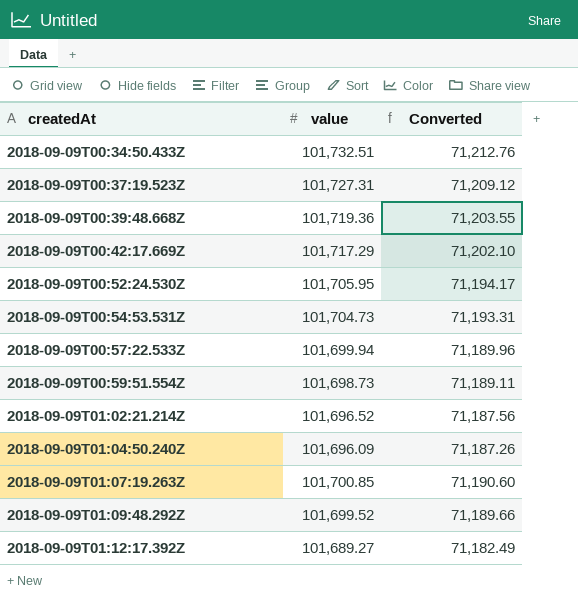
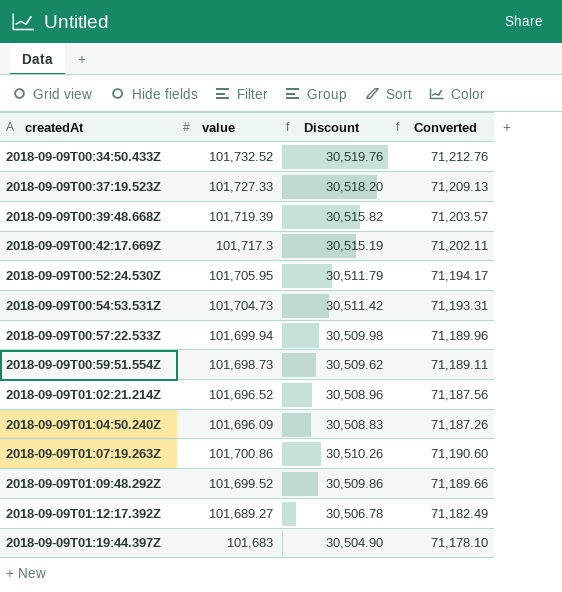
column Discount | formula: none -> [value] * 0.3
2018-09-09T00:34:50.433Z | value: 101,732.51 -> 101,732.52
2018-09-09T00:37:19.523Z | value: 101,727.31 -> 101,727.33
2018-09-09T00:37:19.523Z | Converted: 71,209.12 -> 71,209.13
2018-09-09T00:39:48.668Z | value: 101,719.36 -> 101,719.39
2018-09-09T00:39:48.668Z | Converted: 71,203.55 -> 71,203.57
2018-09-09T00:42:17.669Z | value: 101,717.29 -> 101,717.3
2018-09-09T00:42:17.669Z | Converted: 71,202.10 -> 71,202.11
2018-09-09T01:07:19.263Z | value: 101,700.85 -> 101,700.86
row 2018-09-09T01:19:44.397Z: none -> 101,683 | 30,504.90 | 71,178.10

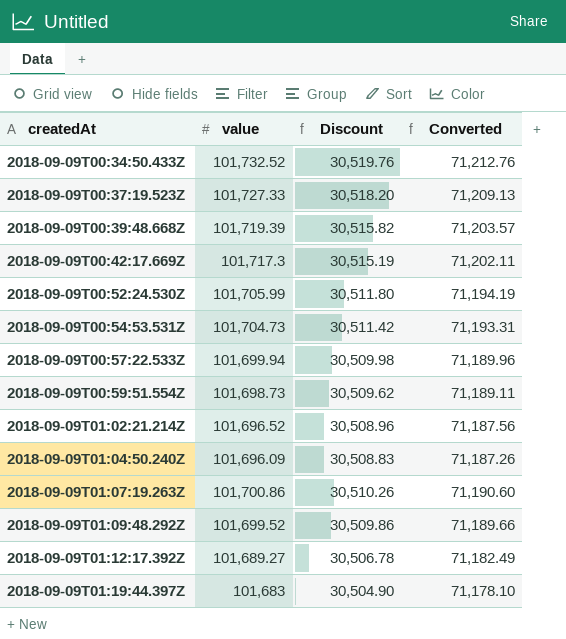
2018-09-09T00:52:24.530Z | value: 101,705.95 -> 101,705.99
2018-09-09T00:52:24.530Z | Discount: 30,511.79 -> 30,511.80
2018-09-09T00:52:24.530Z | Converted: 71,194.17 -> 71,194.19

